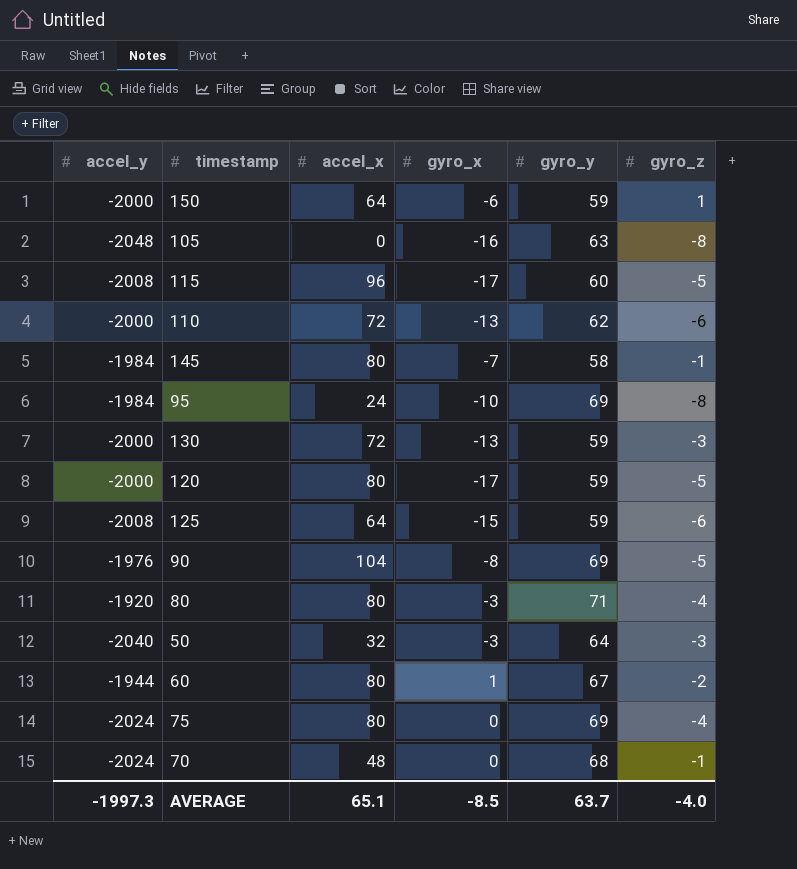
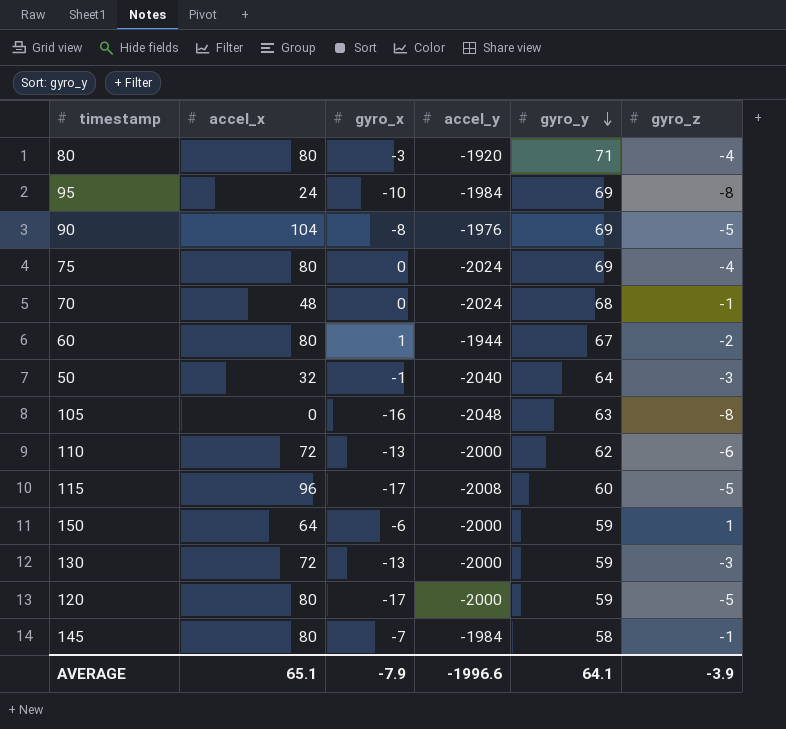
row order: none -> gyro_y descending
column accel_y | position: 1 -> 4
row 125: -2008 | 64 | -15 | 59 | -6 -> none
50 | gyro_x: -3 -> -1
AVERAGE | gyro_x: -8.5 -> -7.9
AVERAGE | accel_y: -1997.3 -> -1996.6
AVERAGE | gyro_y: 63.7 -> 64.1
AVERAGE | gyro_z: -4.0 -> -3.9

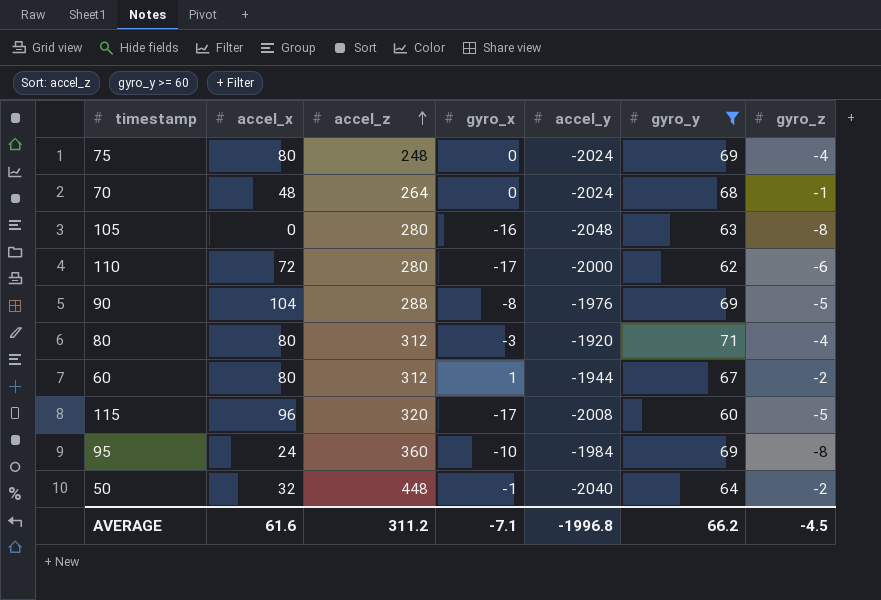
filter: none -> gyro_y >= 60
row order: gyro_y descending -> accel_z ascending
column accel_z | position: none -> 3
110 | gyro_x: -13 -> -17
50 | gyro_z: -3 -> -2
AVERAGE | accel_x: 65.1 -> 61.6
AVERAGE | gyro_x: -7.9 -> -7.1
AVERAGE | accel_y: -1996.6 -> -1996.8
AVERAGE | gyro_y: 64.1 -> 66.2
AVERAGE | gyro_z: -3.9 -> -4.5

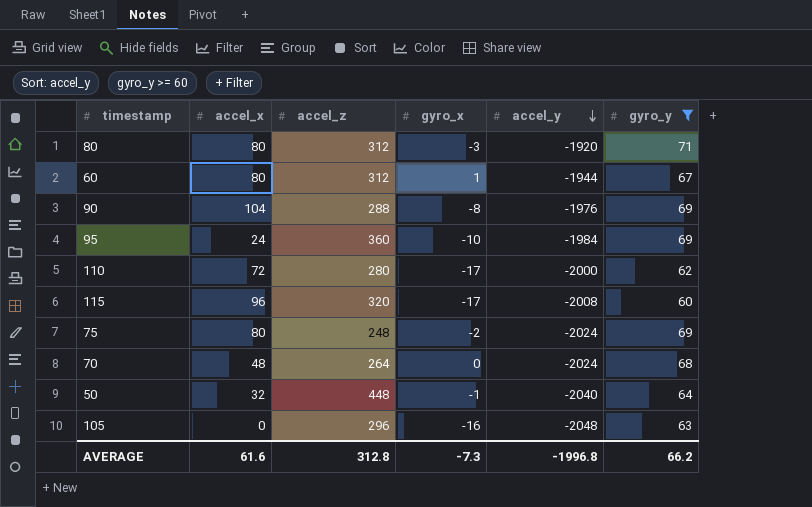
row order: accel_z ascending -> accel_y descending
column gyro_z | position: 7 -> none
75 | gyro_x: 0 -> -2
105 | accel_z: 280 -> 296
AVERAGE | accel_z: 311.2 -> 312.8
AVERAGE | gyro_x: -7.1 -> -7.3

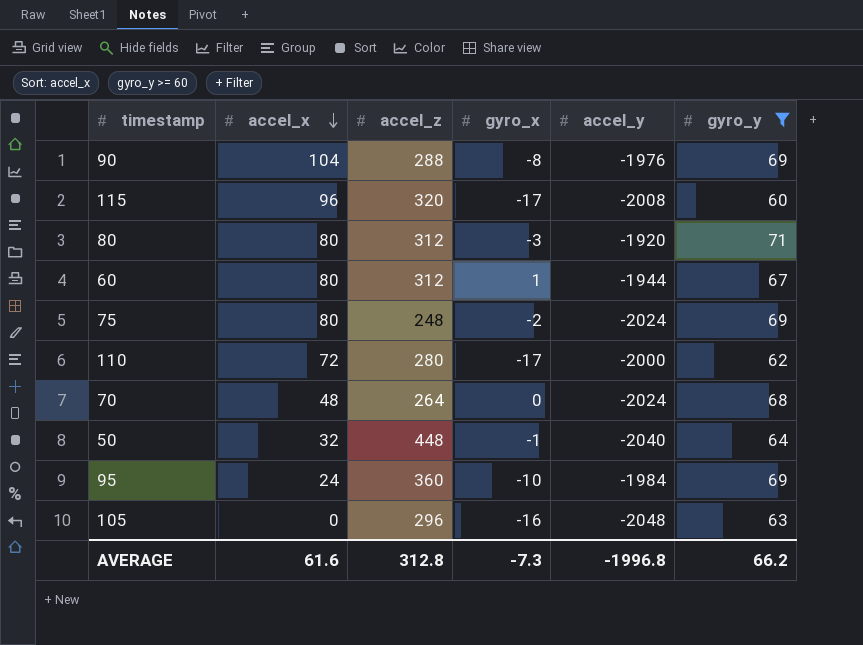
row order: accel_y descending -> accel_x descending

